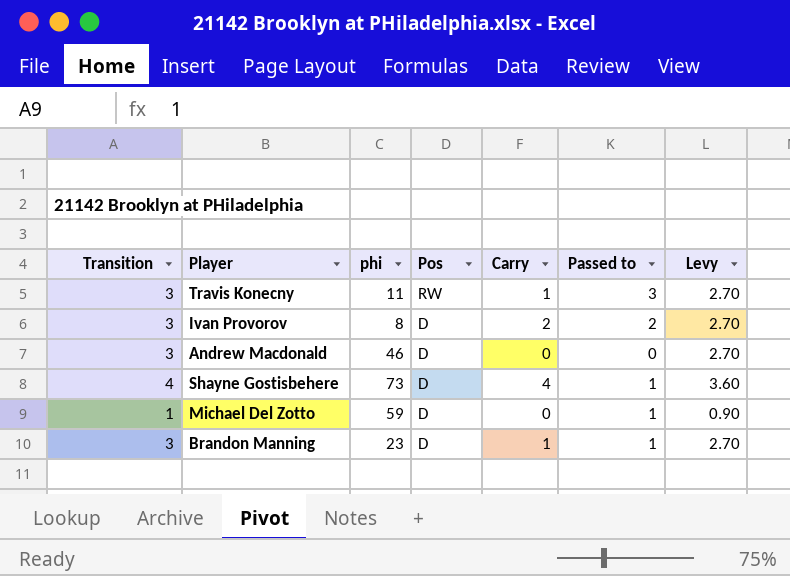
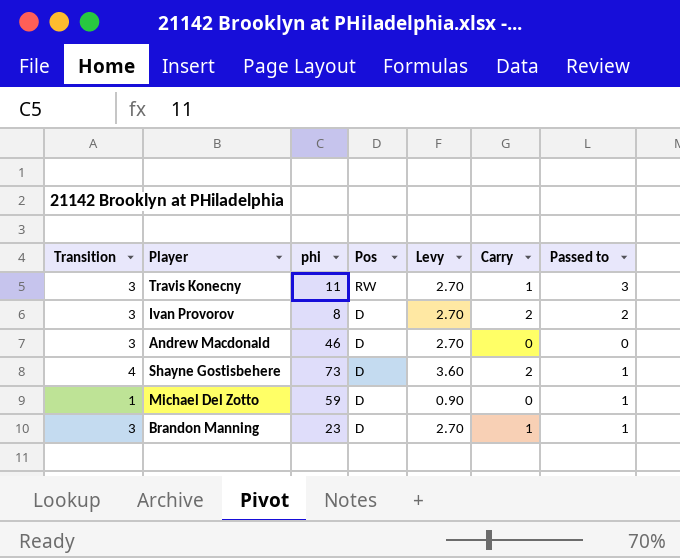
column Levy | position: 7 -> 5
Shayne Gostisbehere | Carry: 4 -> 2

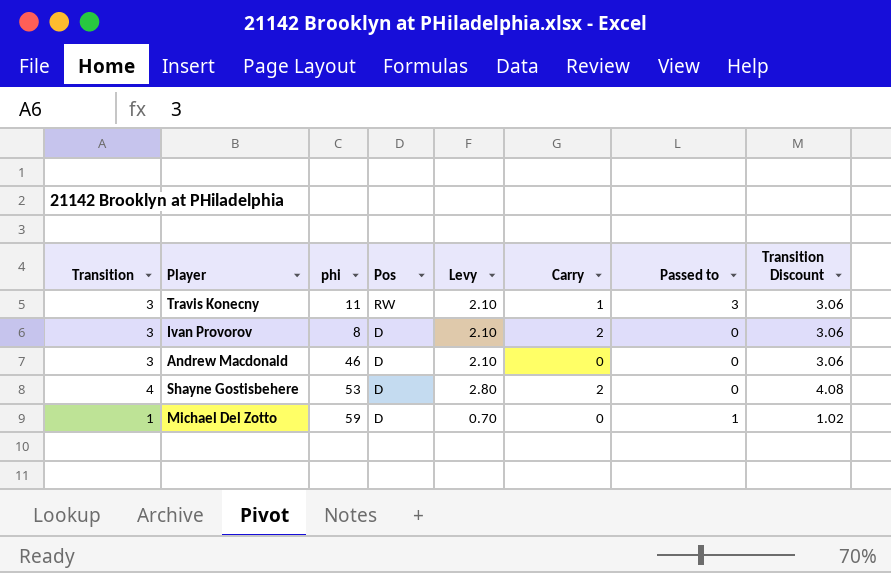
column Levy | formula: [Transition] * 0.9 -> [Transition] * 0.7
column Transition Discount | formula: none -> [Transition] * 1.02
row Brandon Manning: 3 | 23 | D | 2.70 | 1 | 1 -> none
Ivan Provorov | Passed to: 2 -> 0
Shayne Gostisbehere | phi: 73 -> 53
Shayne Gostisbehere | Passed to: 1 -> 0

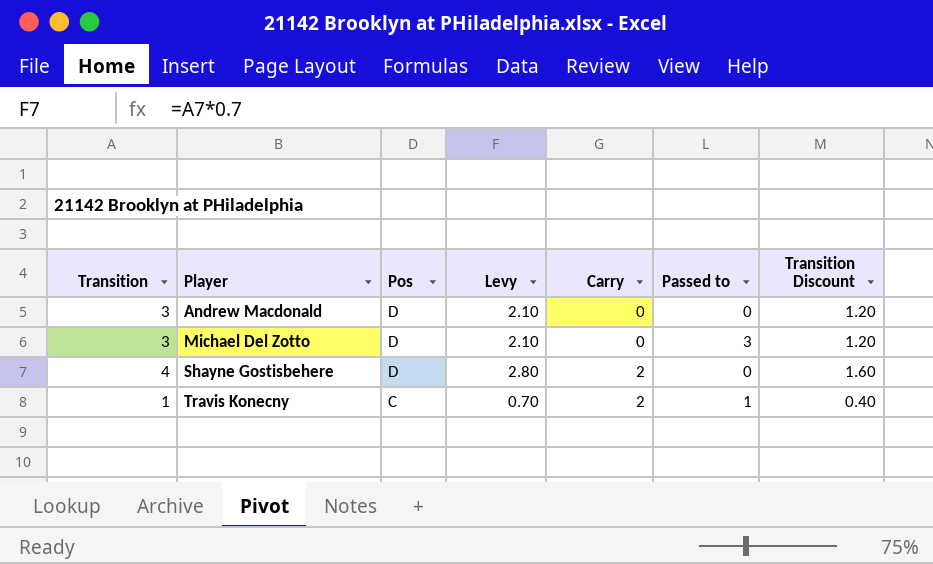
row order: Pos descending -> Player ascending
column phi | position: 3 -> none
column Transition Discount | formula: [Transition] * 1.02 -> [Transition] * 0.4
row Ivan Provorov: 3 | 8 | D | 2.10 | 2 | 0 | 3.06 -> none
Michael Del Zotto | Transition: 1 -> 3
Michael Del Zotto | Levy: 0.70 -> 2.10
Michael Del Zotto | Passed to: 1 -> 3
Travis Konecny | Transition: 3 -> 1
Travis Konecny | Pos: RW -> C
Travis Konecny | Levy: 2.10 -> 0.70
Travis Konecny | Carry: 1 -> 2
Travis Konecny | Passed to: 3 -> 1

